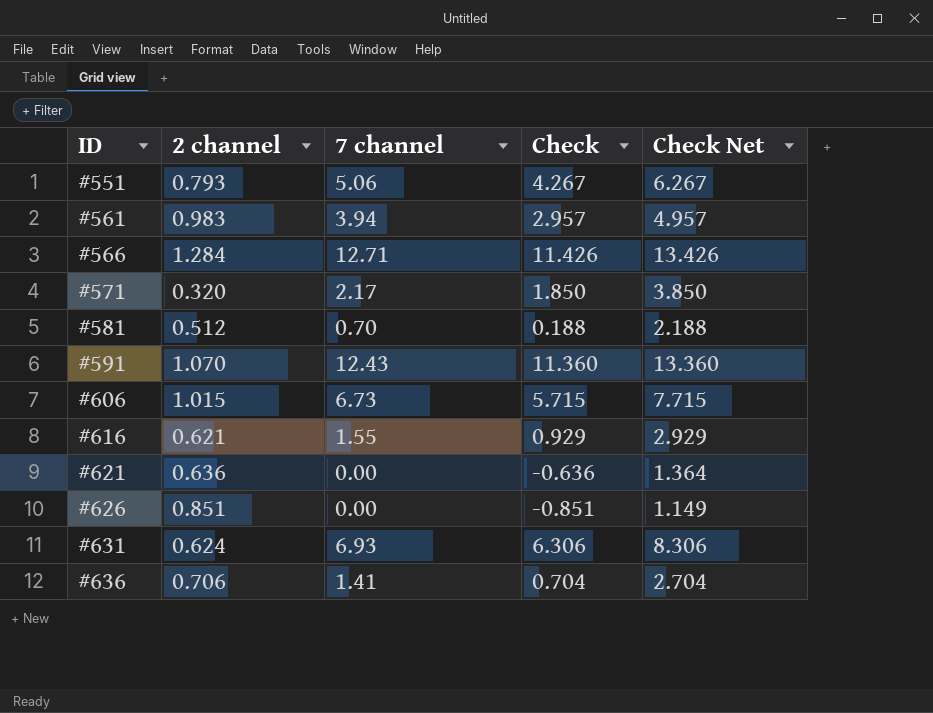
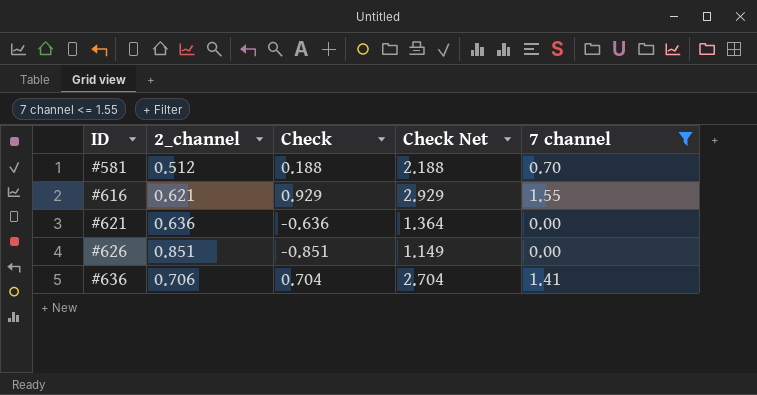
filter: none -> 7 channel <= 1.55
column name: 2 channel -> 2_channel
column 7 channel | position: 3 -> 5

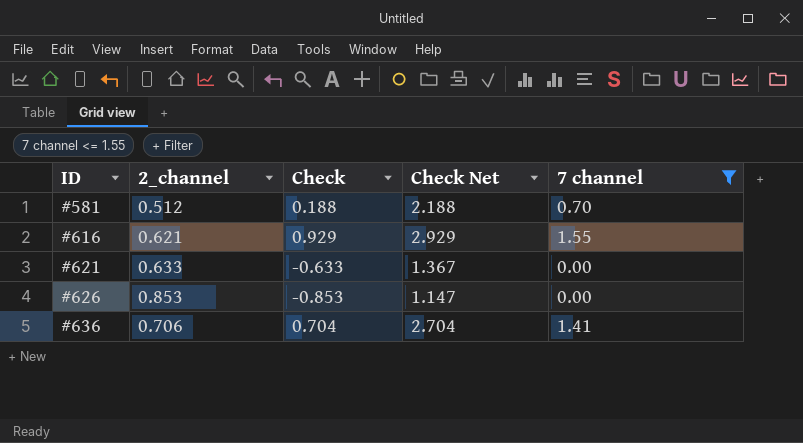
#621 | 2_channel: 0.636 -> 0.633
#621 | Check: -0.636 -> -0.633
#621 | Check Net: 1.364 -> 1.367
#626 | 2_channel: 0.851 -> 0.853
#626 | Check: -0.851 -> -0.853
#626 | Check Net: 1.149 -> 1.147

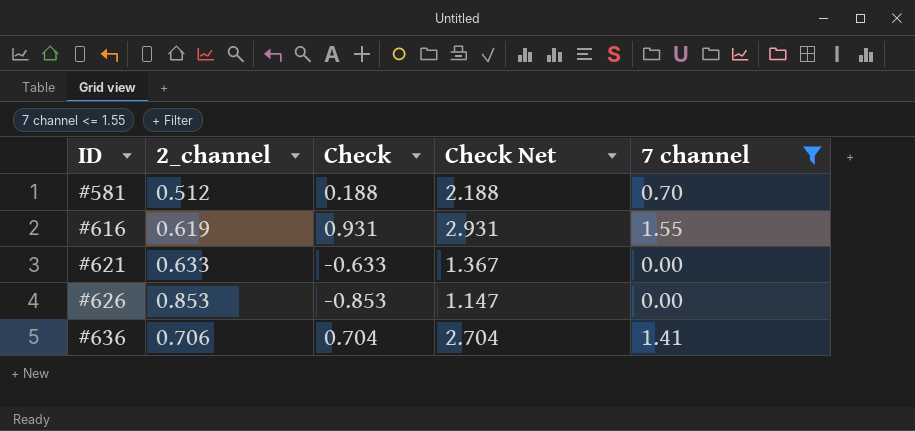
#616 | 2_channel: 0.621 -> 0.619
#616 | Check: 0.929 -> 0.931
#616 | Check Net: 2.929 -> 2.931

